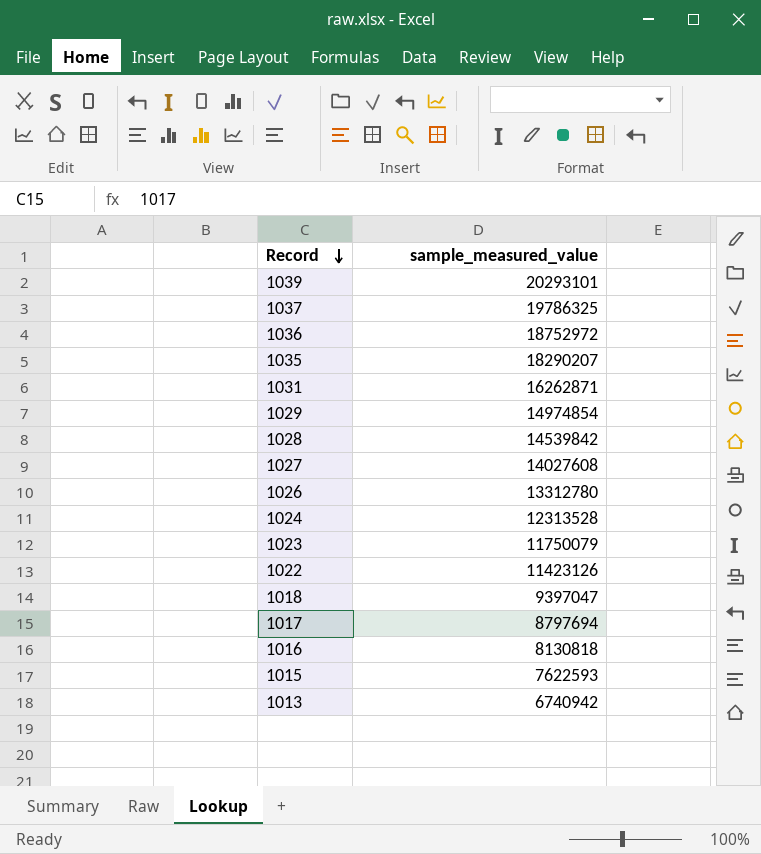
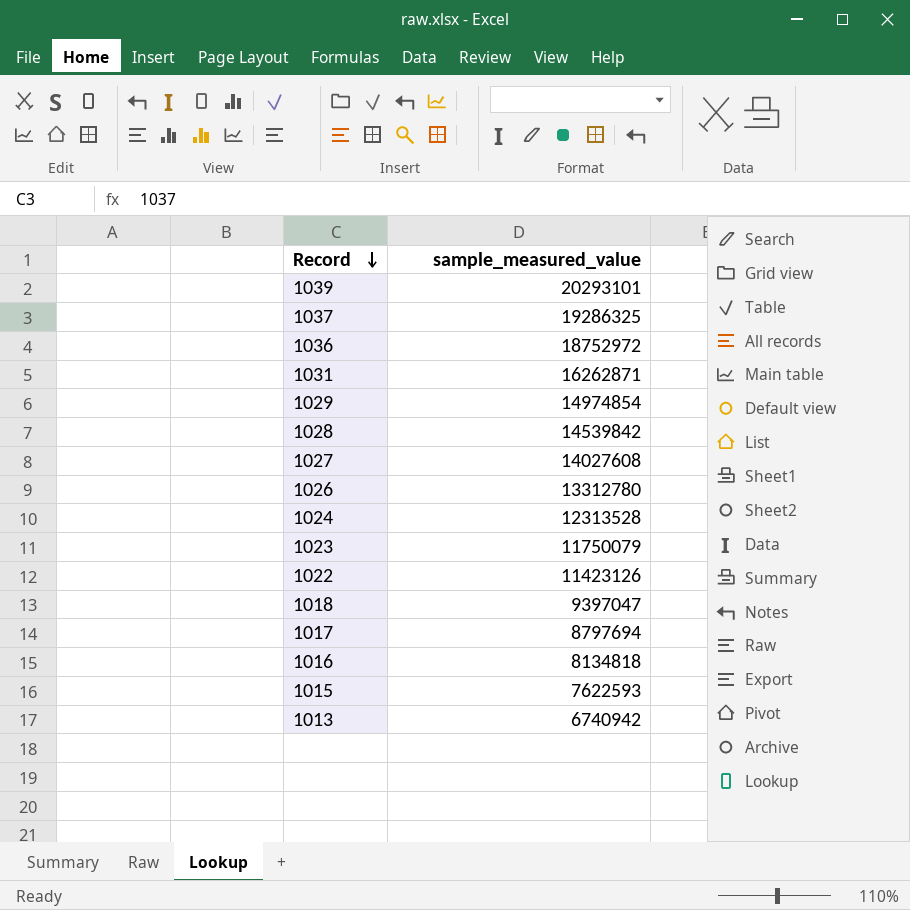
row 1035: 18290207 -> none
1037 | sample_measured_value: 19786325 -> 19286325
1016 | sample_measured_value: 8130818 -> 8134818

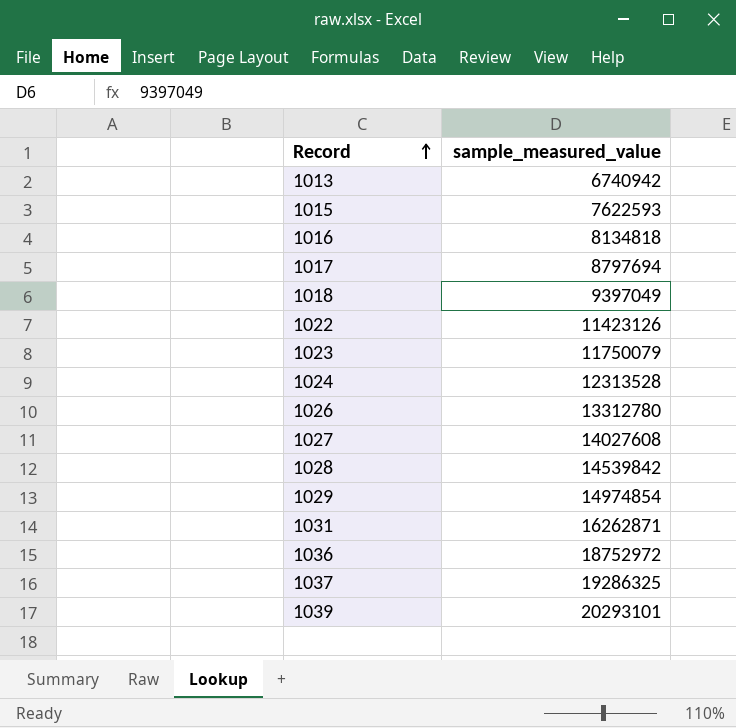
row order: Record descending -> Record ascending
1018 | sample_measured_value: 9397047 -> 9397049

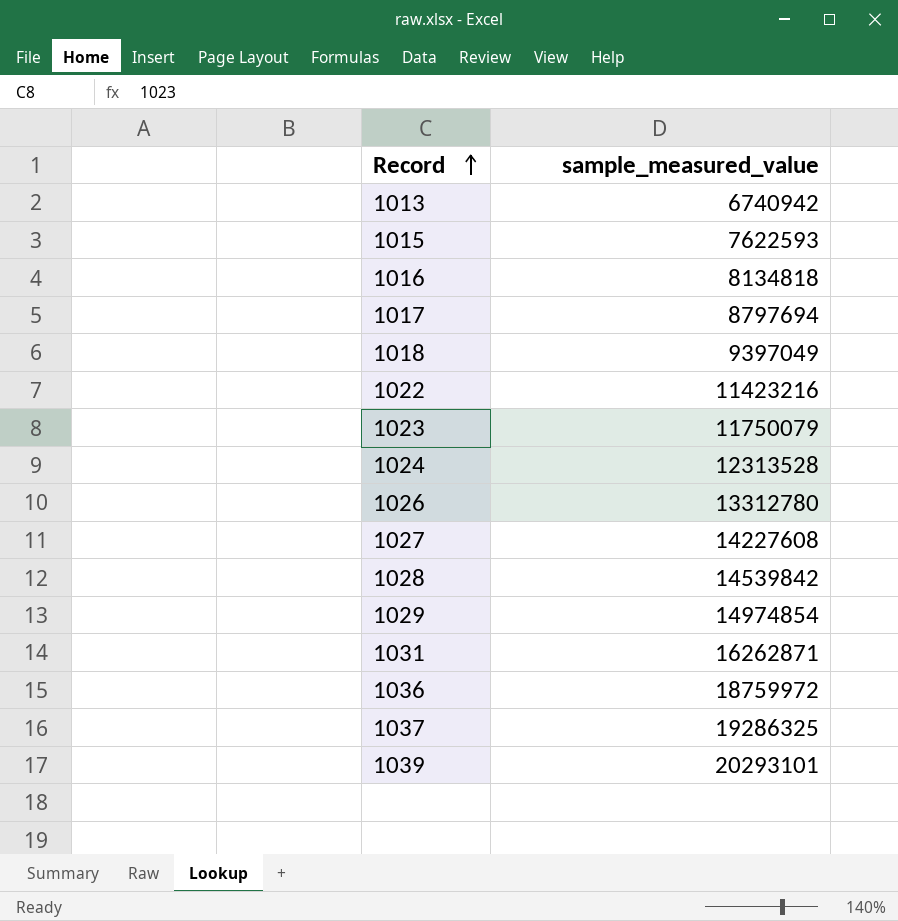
1022 | sample_measured_value: 11423126 -> 11423216
1027 | sample_measured_value: 14027608 -> 14227608
1036 | sample_measured_value: 18752972 -> 18759972

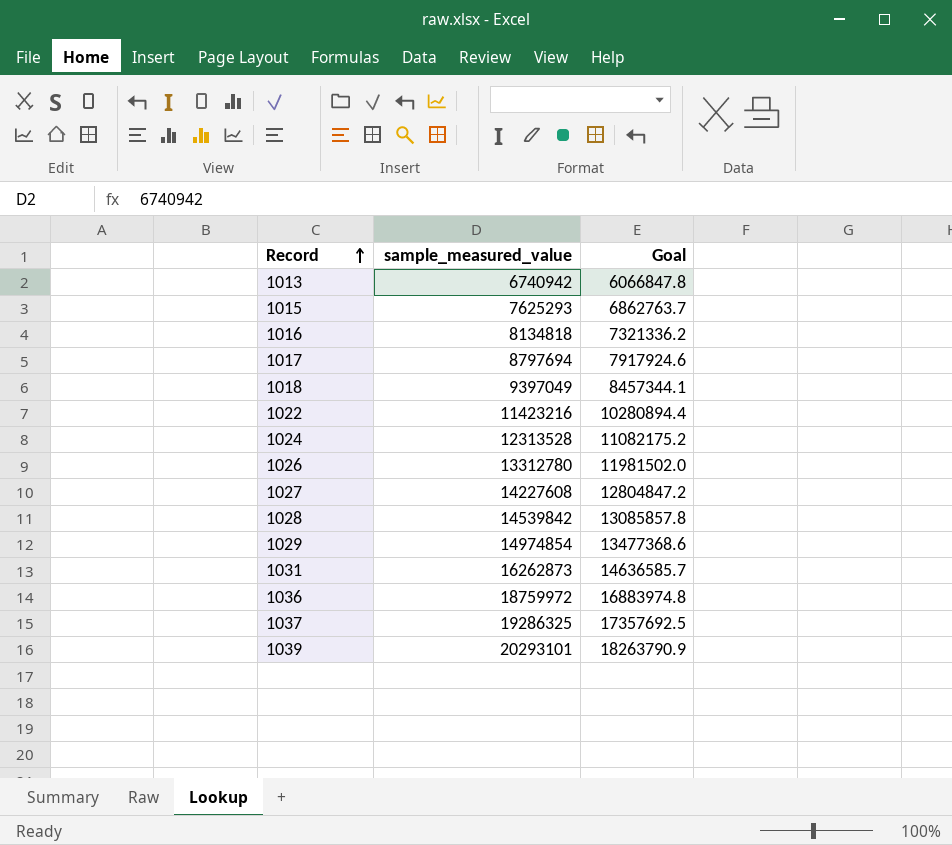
column Goal | formula: none -> [sample_measured_value] * 0.9
row 1023: 11750079 -> none
1015 | sample_measured_value: 7622593 -> 7625293
1031 | sample_measured_value: 16262871 -> 16262873

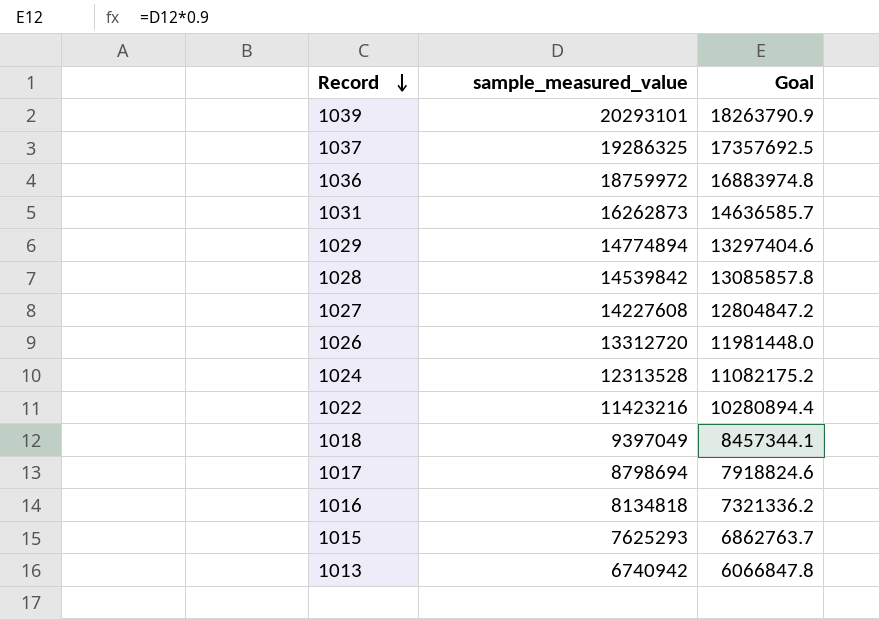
row order: Record ascending -> Record descending
1029 | sample_measured_value: 14974854 -> 14774894
1029 | Goal: 13477368.6 -> 13297404.6
1026 | sample_measured_value: 13312780 -> 13312720
1026 | Goal: 11981502.0 -> 11981448.0
1017 | sample_measured_value: 8797694 -> 8798694
1017 | Goal: 7917924.6 -> 7918824.6

